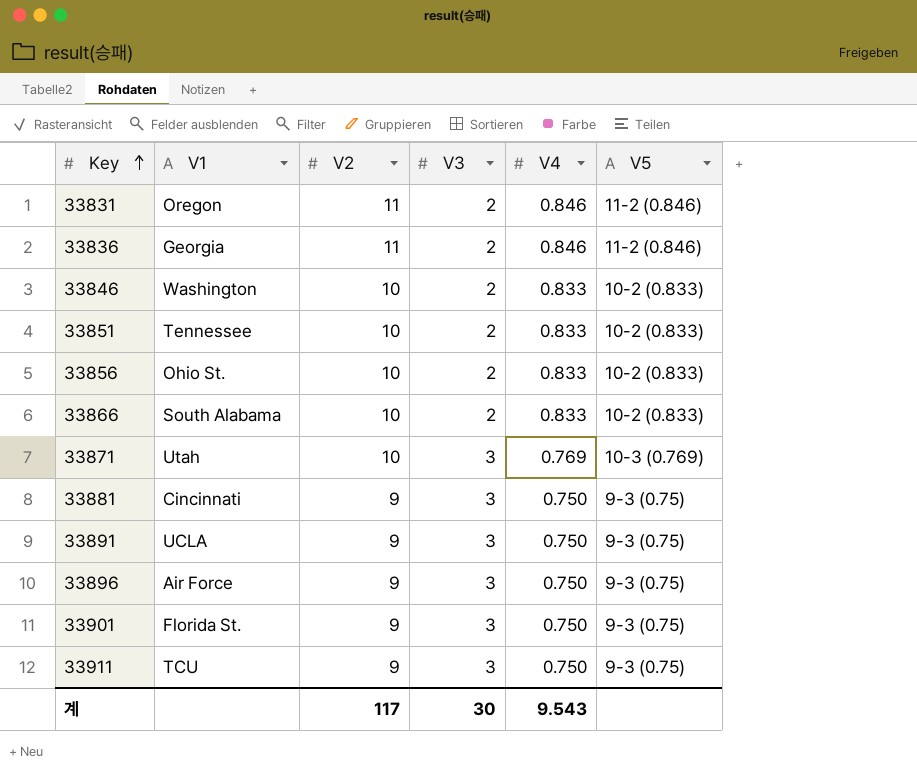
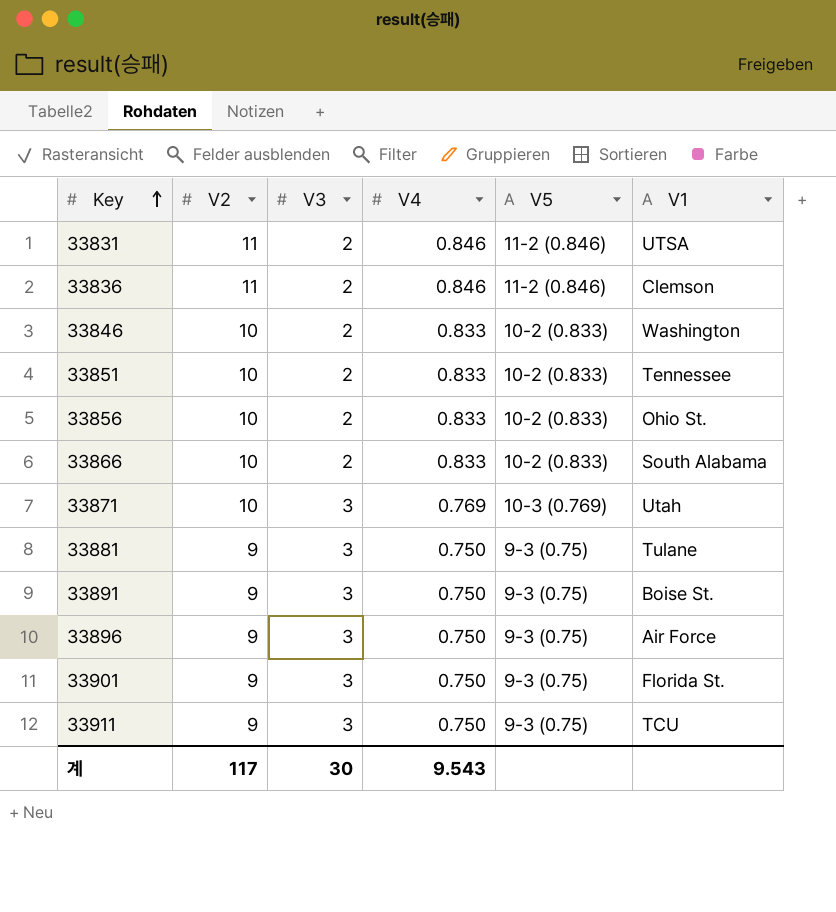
column V1 | position: 2 -> 6
33831 | V1: Oregon -> UTSA
33836 | V1: Georgia -> Clemson
33881 | V1: Cincinnati -> Tulane
33891 | V1: UCLA -> Boise St.

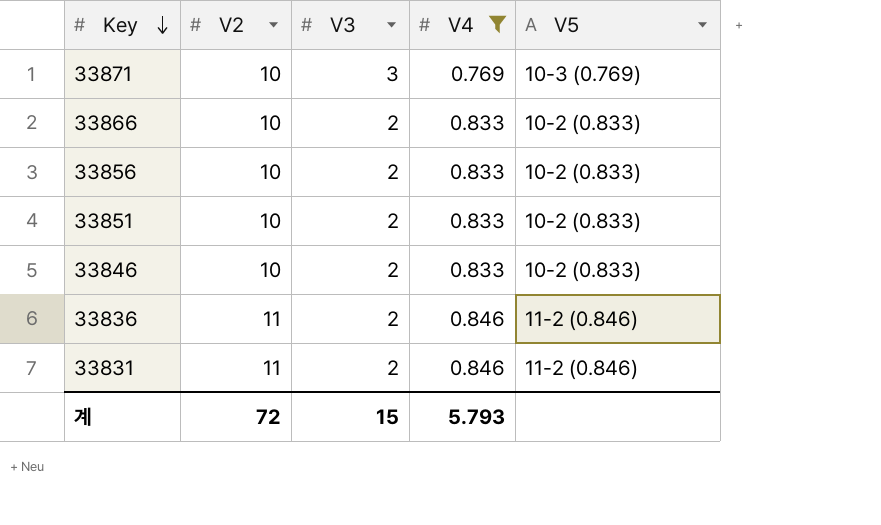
filter: none -> V4 != 0.750
row order: Key ascending -> Key descending
column V1 | position: 6 -> none
계 | V2: 117 -> 72
계 | V3: 30 -> 15
계 | V4: 9.543 -> 5.793

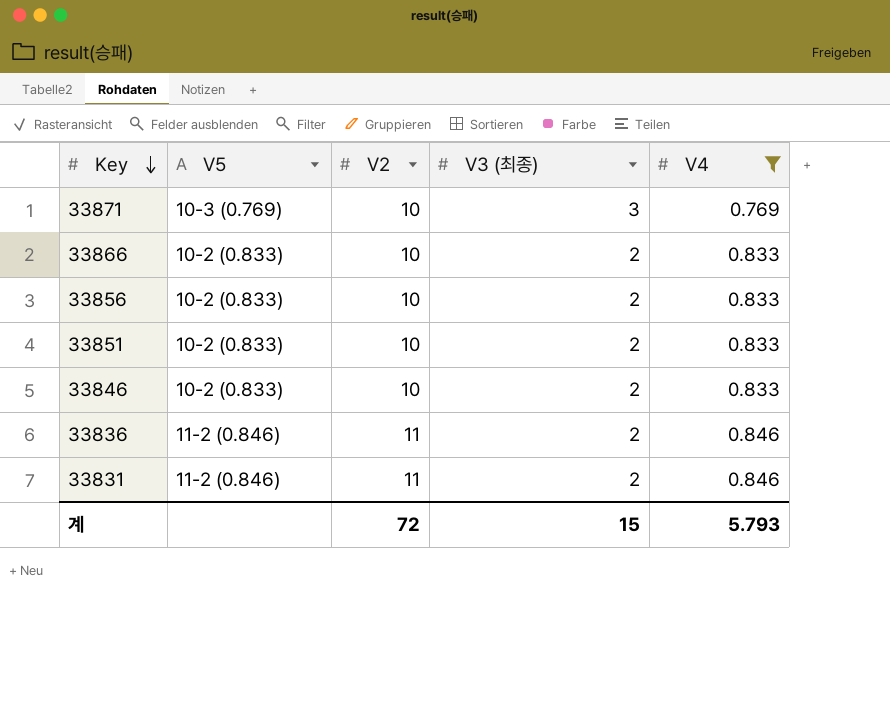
column V5 | position: 5 -> 2
column name: V3 -> V3 (최종)

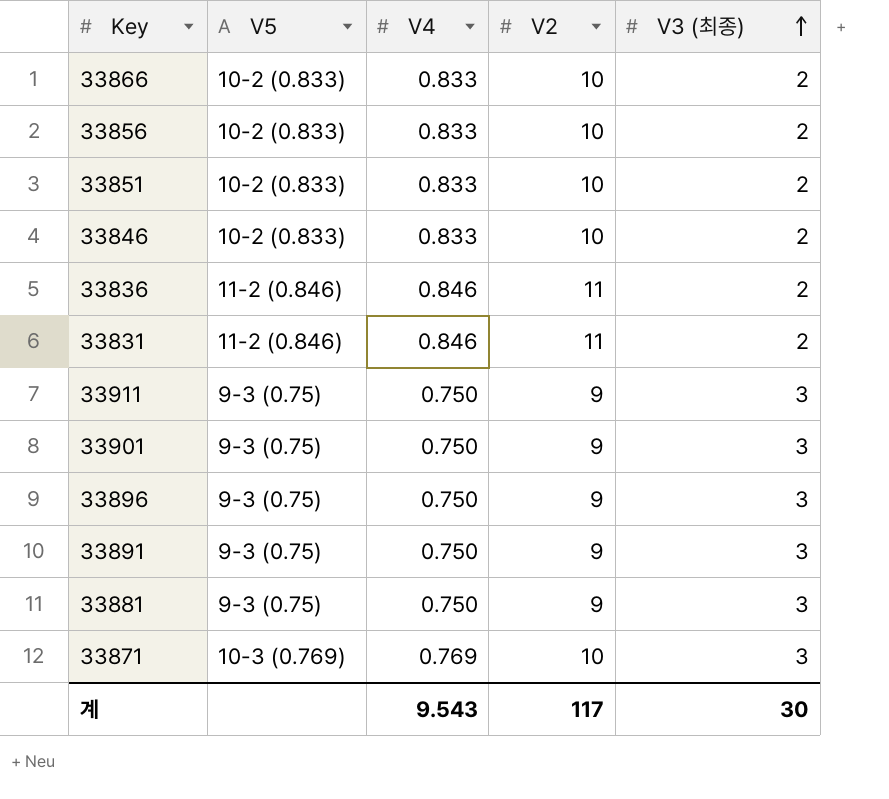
filter: V4 != 0.750 -> none
row order: Key descending -> V3 (최종) ascending
column V4 | position: 5 -> 3
계 | V4: 5.793 -> 9.543
계 | V2: 72 -> 117
계 | V3 (최종): 15 -> 30

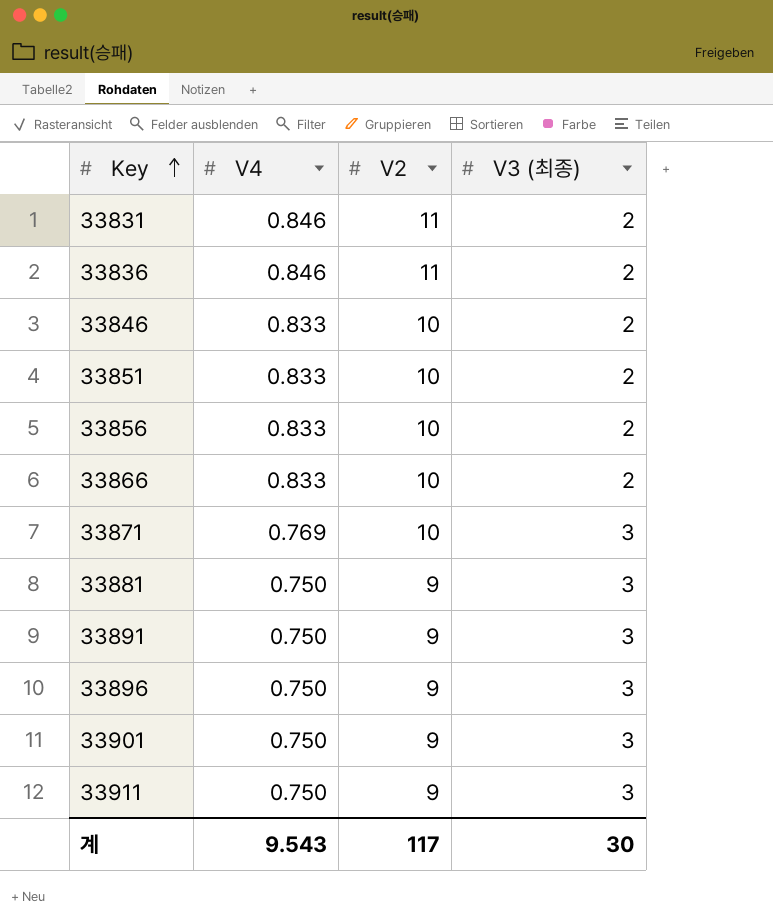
row order: V3 (최종) ascending -> Key ascending
column V5 | position: 2 -> none

